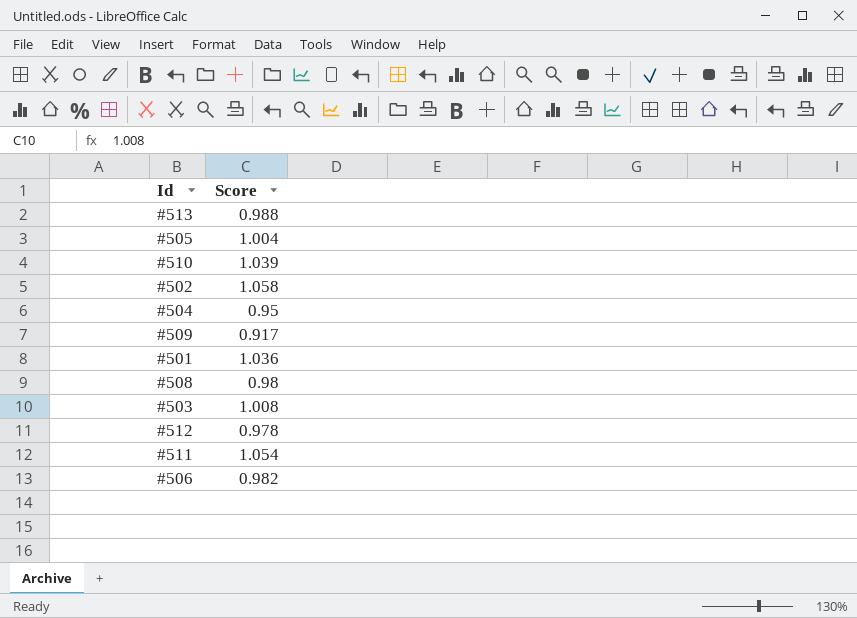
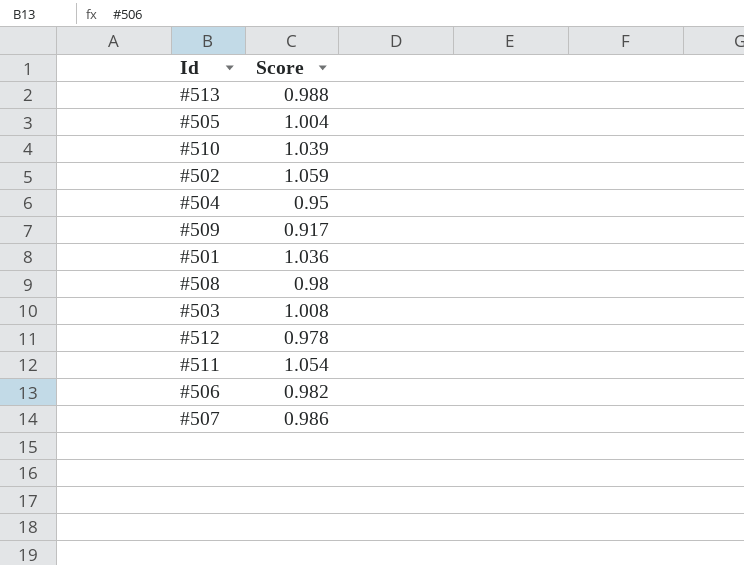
#502 | Score: 1.058 -> 1.059
row #507: none -> 0.986

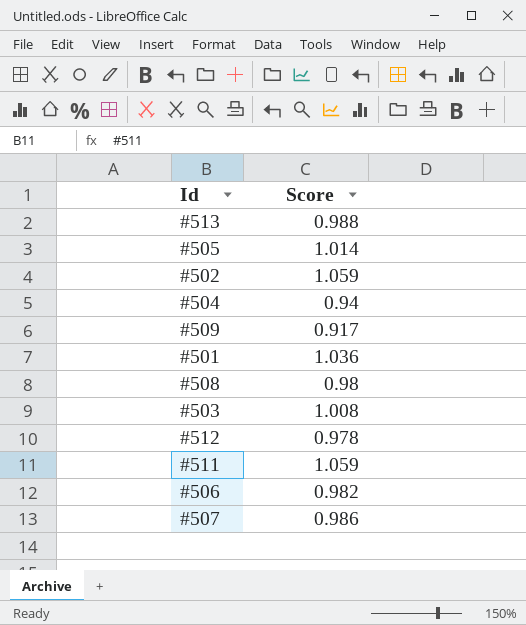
row #510: 1.039 -> none
#505 | Score: 1.004 -> 1.014
#504 | Score: 0.95 -> 0.94
#511 | Score: 1.054 -> 1.059

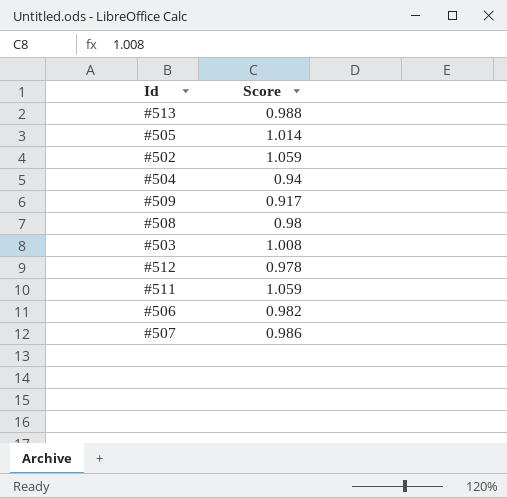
row #501: 1.036 -> none

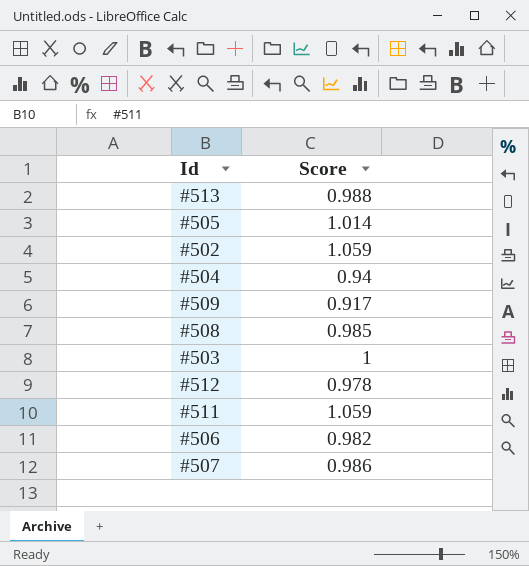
#508 | Score: 0.98 -> 0.985
#503 | Score: 1.008 -> 1

